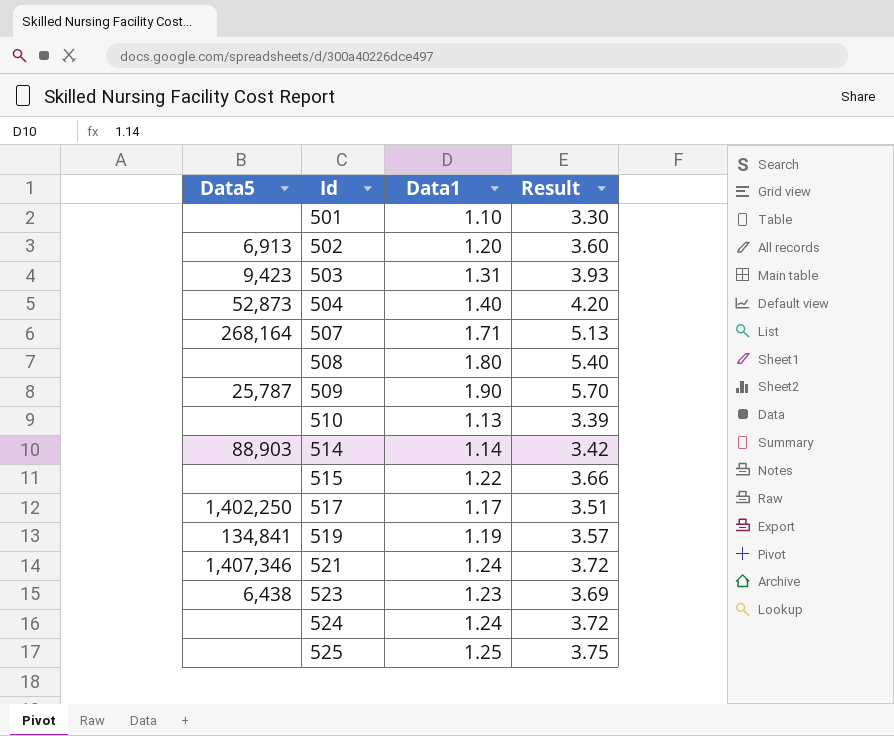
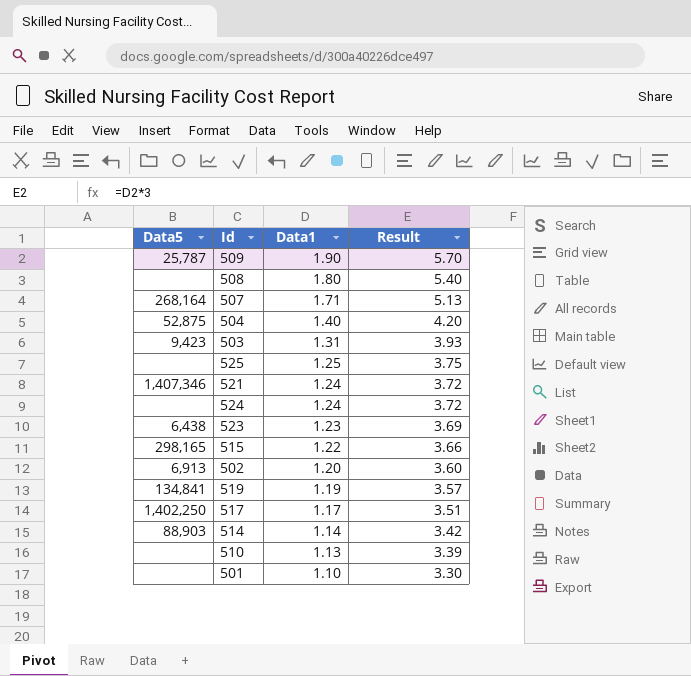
row order: Id ascending -> Data1 descending
504 | Data5: 52,873 -> 52,875
515 | Data5: none -> 298,165

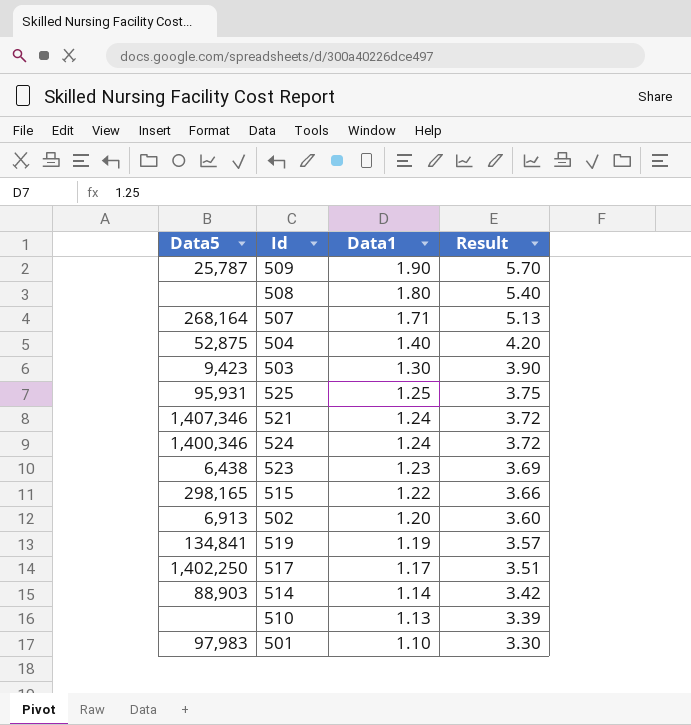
503 | Data1: 1.31 -> 1.30
503 | Result: 3.93 -> 3.90
525 | Data5: none -> 95,931
524 | Data5: none -> 1,400,346
501 | Data5: none -> 97,983

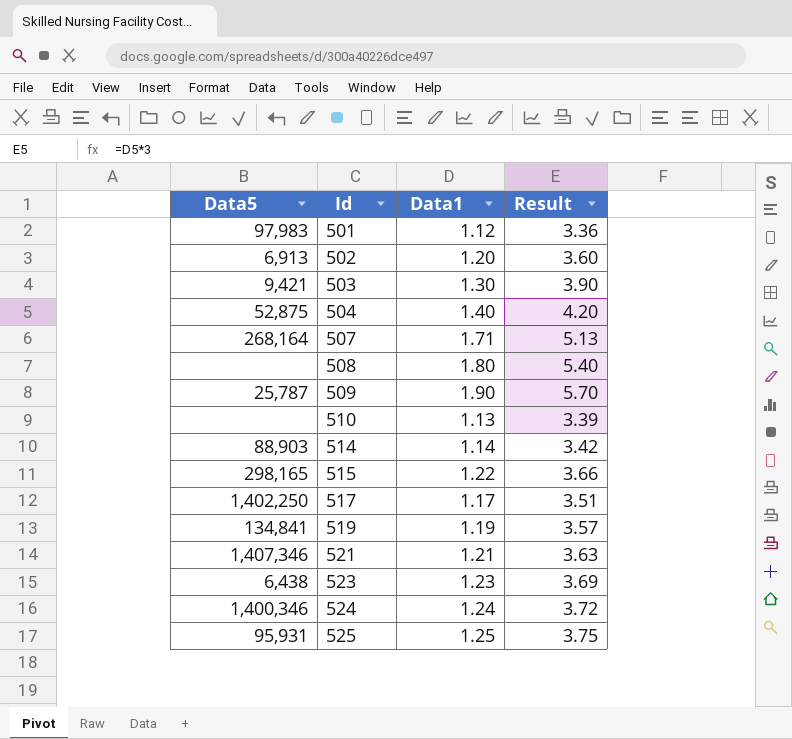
row order: Data1 descending -> Id ascending
501 | Data1: 1.10 -> 1.12
501 | Result: 3.30 -> 3.36
503 | Data5: 9,423 -> 9,421
521 | Data1: 1.24 -> 1.21
521 | Result: 3.72 -> 3.63

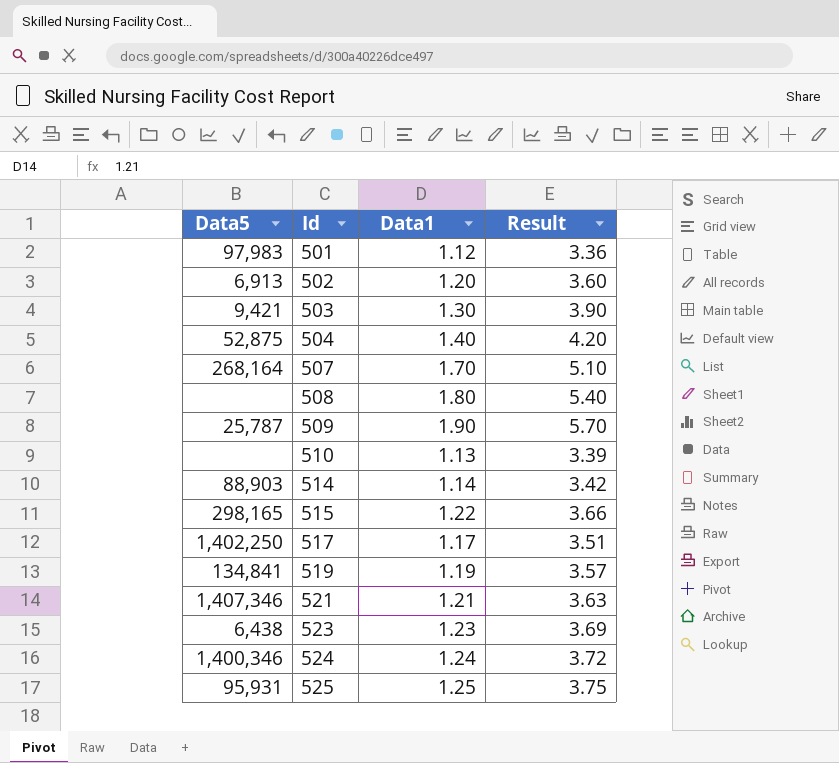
507 | Data1: 1.71 -> 1.70
507 | Result: 5.13 -> 5.10

